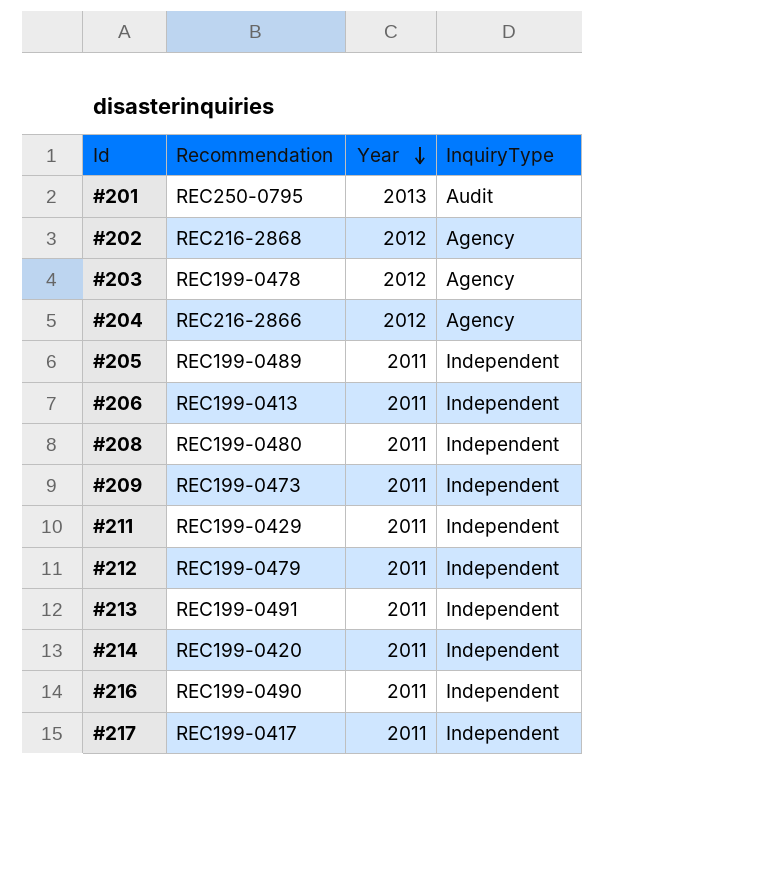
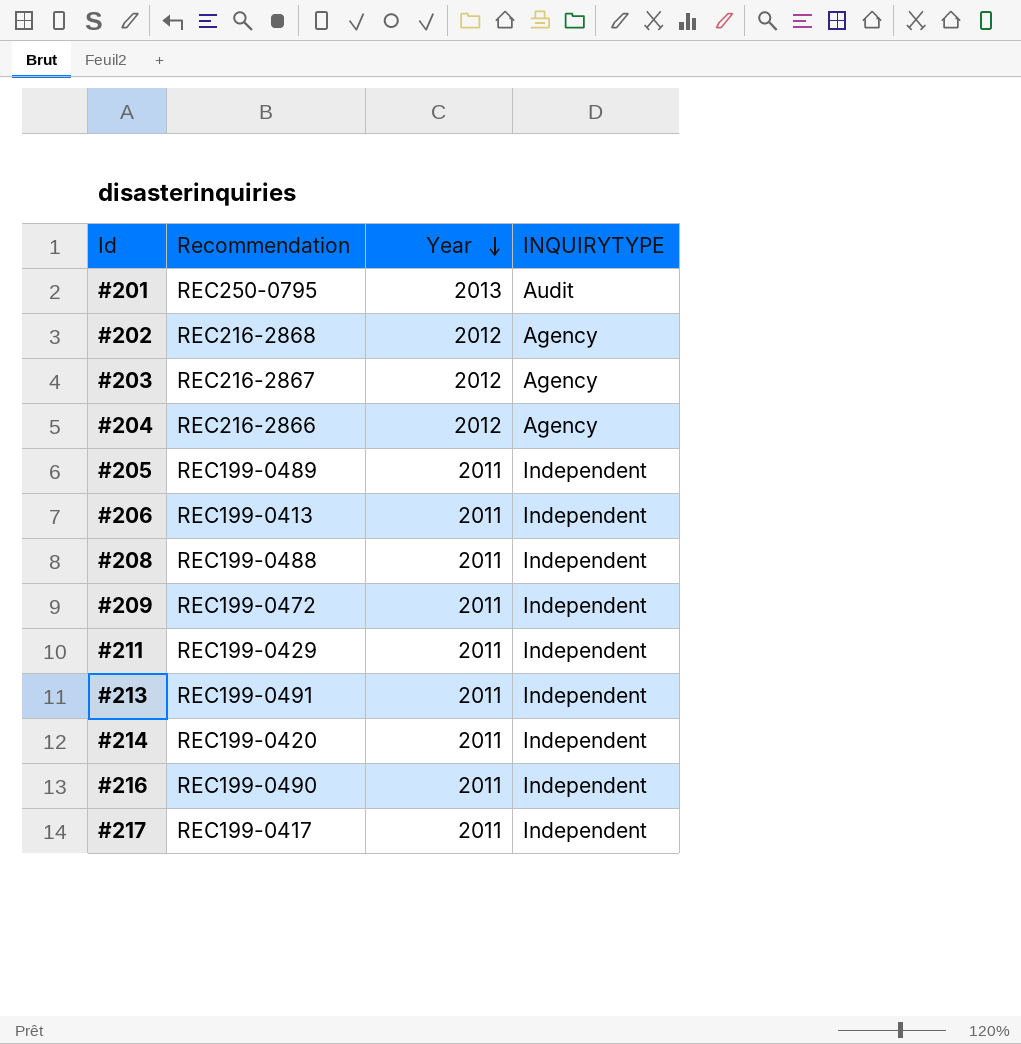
column name: InquiryType -> INQUIRYTYPE
row #212: REC199-0479 | 2011 | Independent -> none
#203 | Recommendation: REC199-0478 -> REC216-2867
#208 | Recommendation: REC199-0480 -> REC199-0488
#209 | Recommendation: REC199-0473 -> REC199-0472

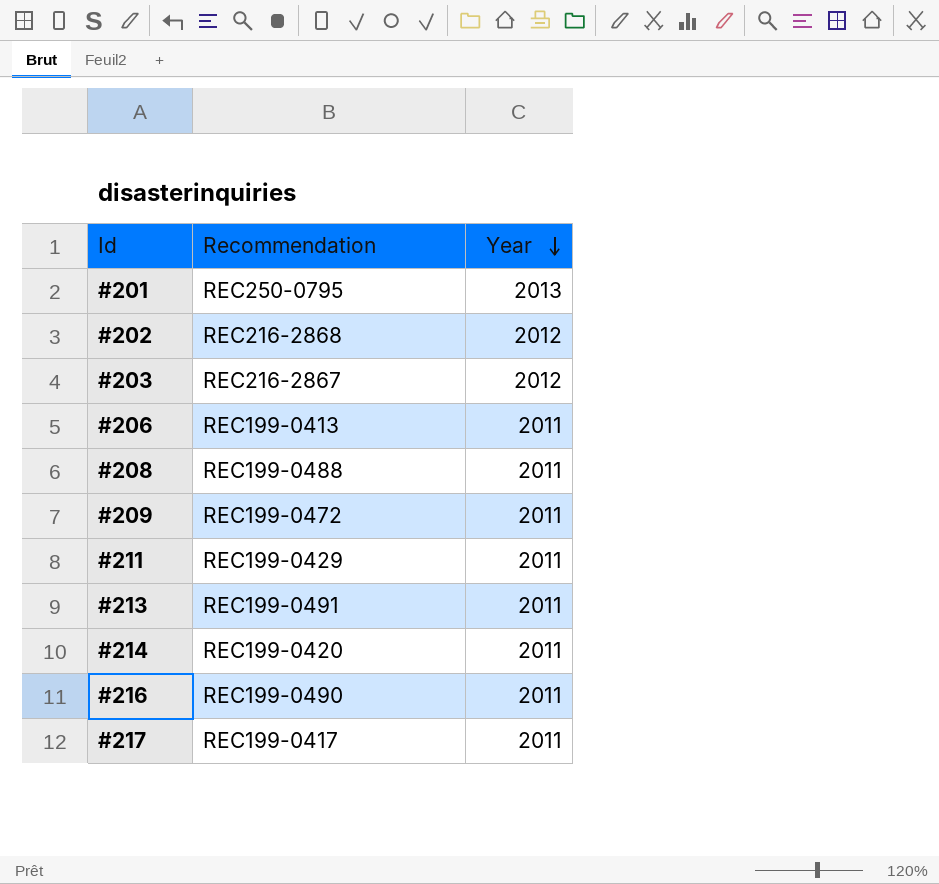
column INQUIRYTYPE | position: 4 -> none
row #204: REC216-2866 | 2012 | Agency -> none
row #205: REC199-0489 | 2011 | Independent -> none

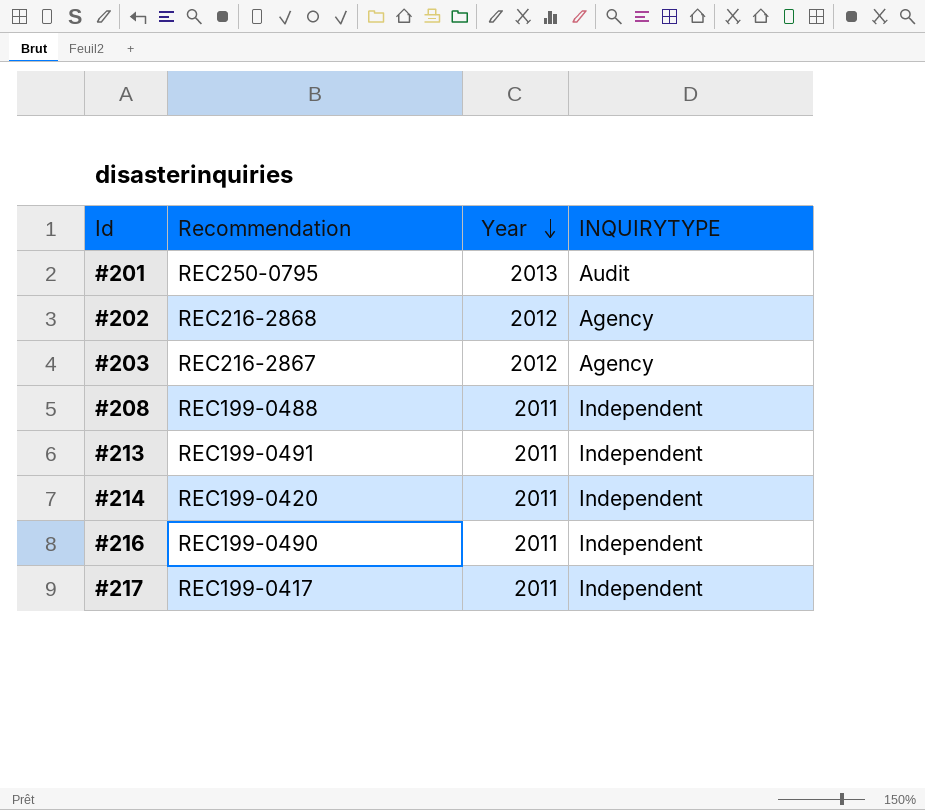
column INQUIRYTYPE | position: none -> 4
row #206: REC199-0413 | 2011 -> none
row #209: REC199-0472 | 2011 -> none
row #211: REC199-0429 | 2011 -> none

